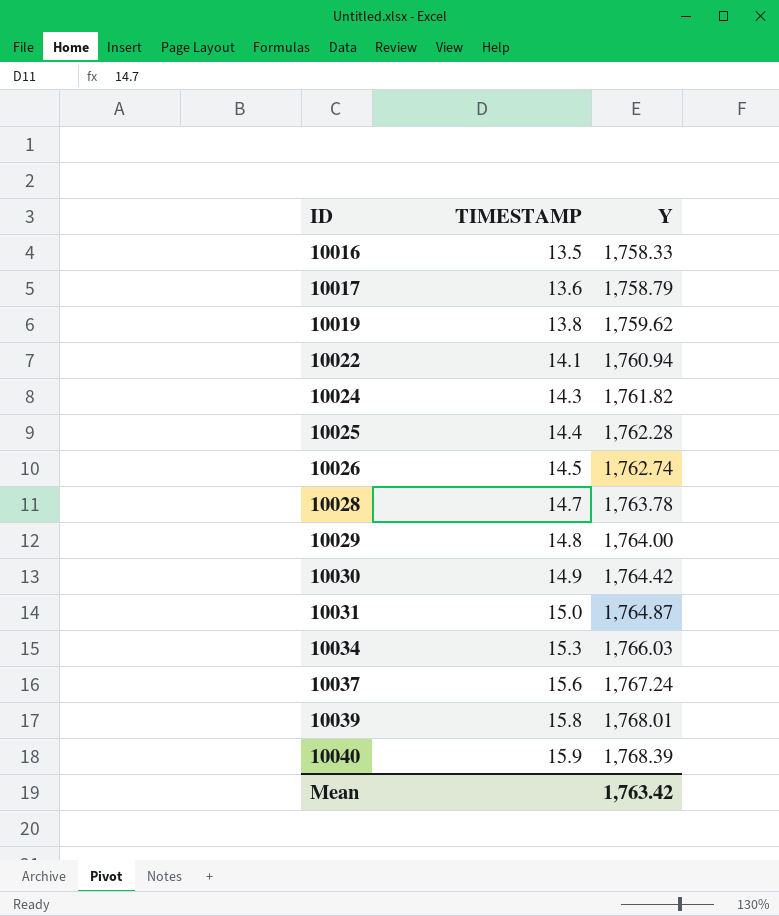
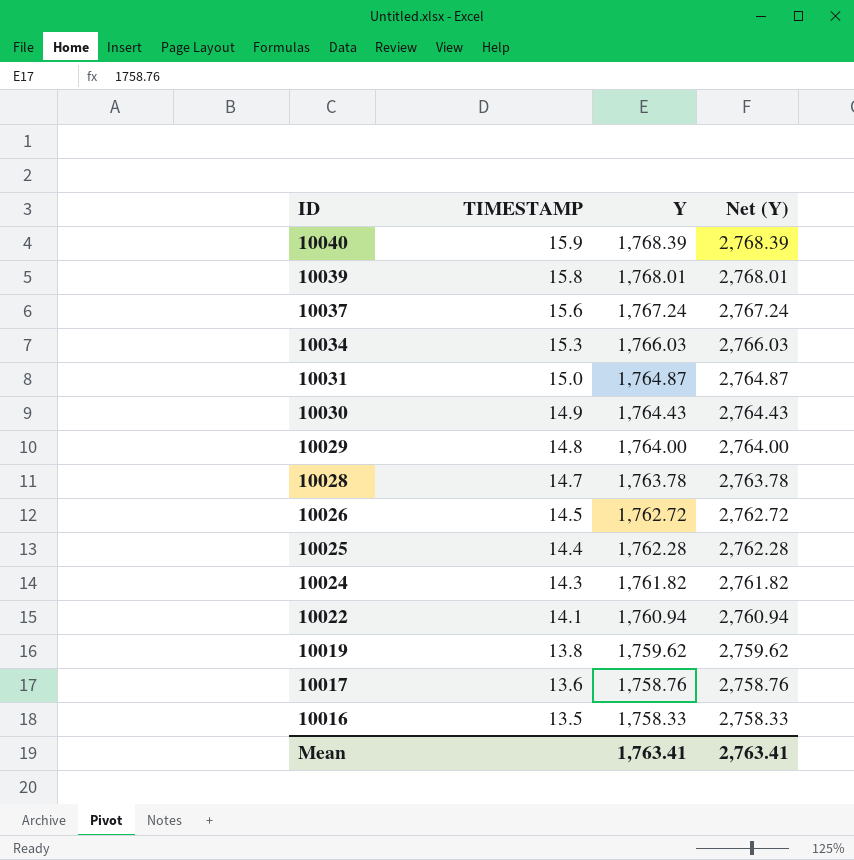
row order: ID ascending -> ID descending
column Net (Y) | formula: none -> [Y] + 1000
10030 | Y: 1,764.42 -> 1,764.43
10026 | Y: 1,762.74 -> 1,762.72
10017 | Y: 1,758.79 -> 1,758.76
Mean | Y: 1,763.42 -> 1,763.41

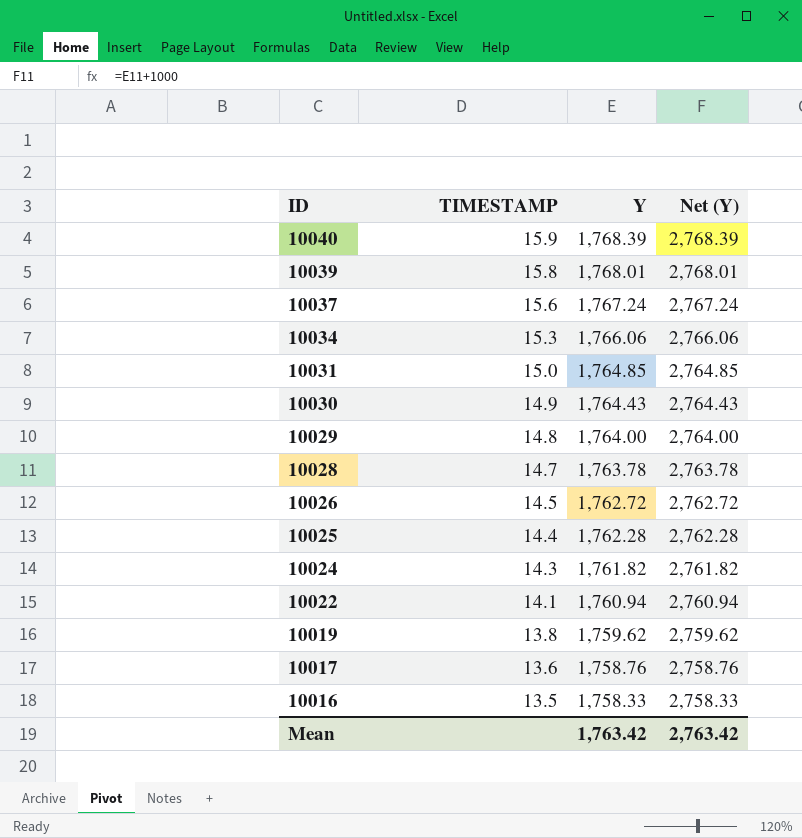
10034 | Y: 1,766.03 -> 1,766.06
10034 | Net (Y): 2,766.03 -> 2,766.06
10031 | Y: 1,764.87 -> 1,764.85
10031 | Net (Y): 2,764.87 -> 2,764.85
Mean | Y: 1,763.41 -> 1,763.42
Mean | Net (Y): 2,763.41 -> 2,763.42

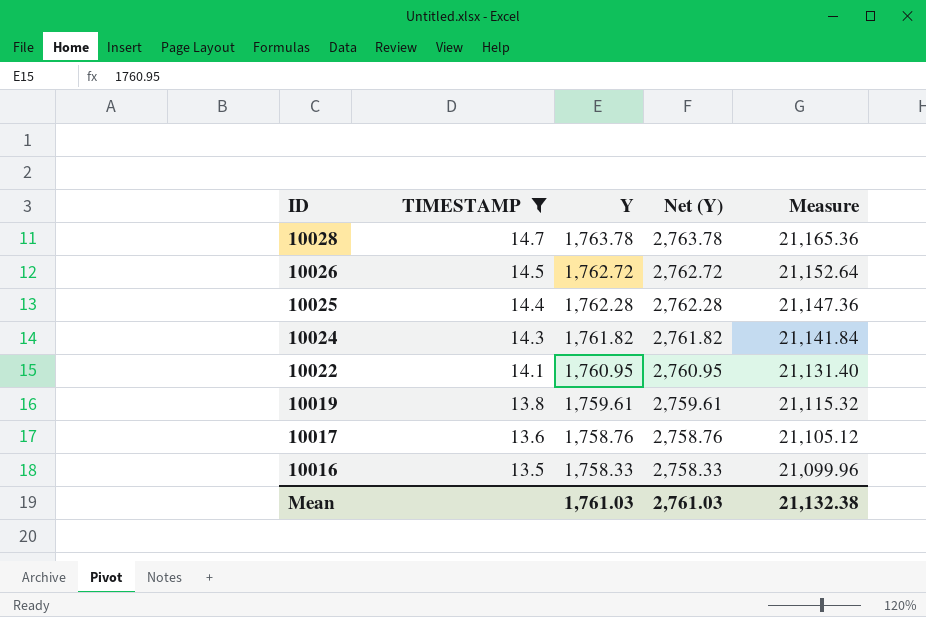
filter: none -> TIMESTAMP <= 14.7
column Measure | formula: none -> [Y] * 12
10022 | Y: 1,760.94 -> 1,760.95
10022 | Net (Y): 2,760.94 -> 2,760.95
10019 | Y: 1,759.62 -> 1,759.61
10019 | Net (Y): 2,759.62 -> 2,759.61
Mean | Y: 1,763.42 -> 1,761.03
Mean | Net (Y): 2,763.42 -> 2,761.03

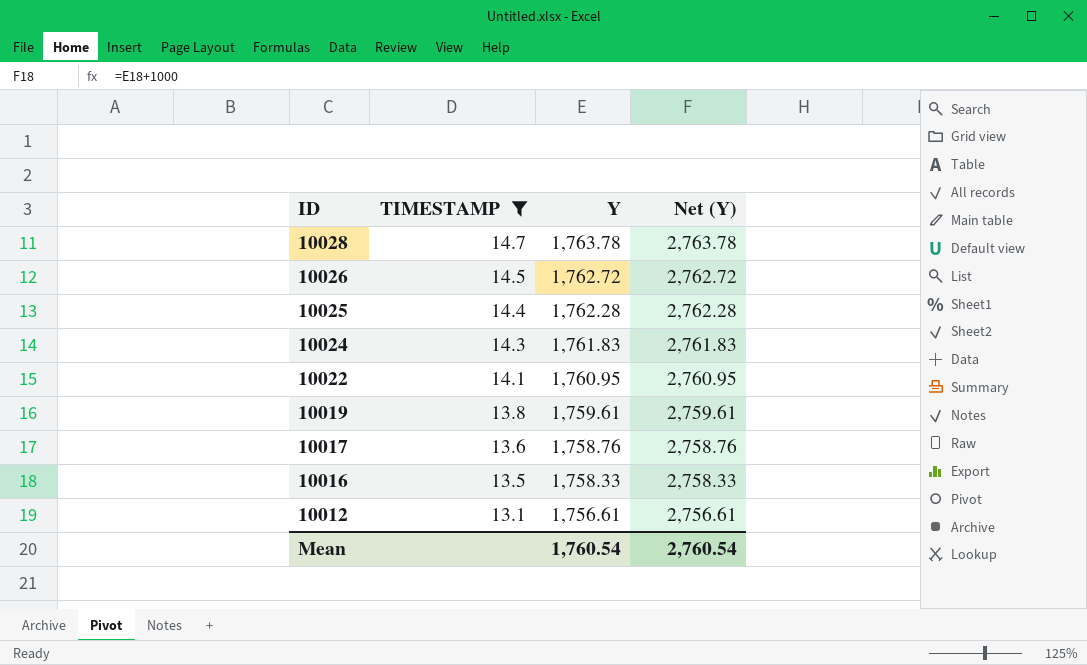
column Measure | formula: [Y] * 12 -> none
10024 | Y: 1,761.82 -> 1,761.83
10024 | Net (Y): 2,761.82 -> 2,761.83
row 10012: none -> 13.1 | 1,756.61 | 2,756.61
Mean | Y: 1,761.03 -> 1,760.54
Mean | Net (Y): 2,761.03 -> 2,760.54

